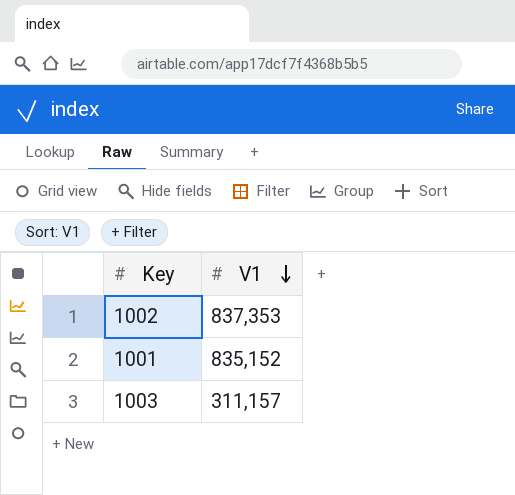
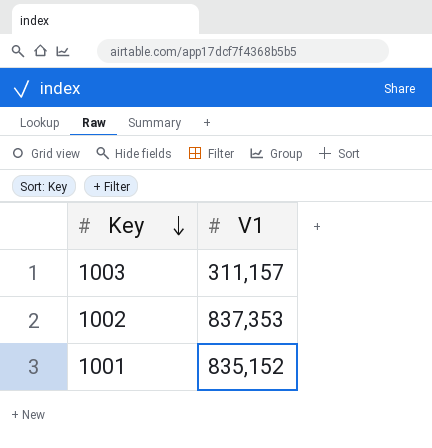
row order: V1 descending -> Key descending

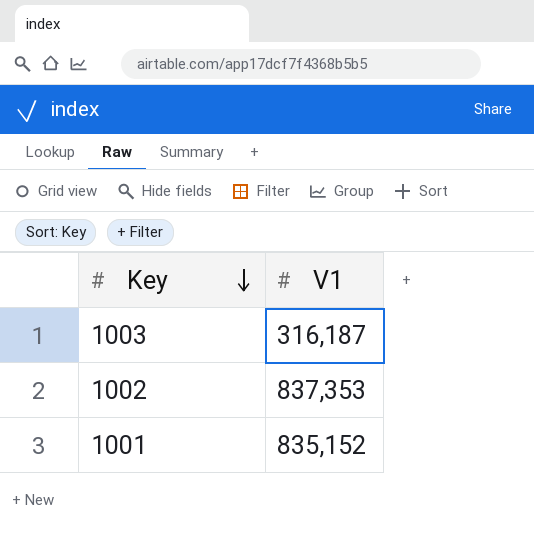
1003 | V1: 311,157 -> 316,187

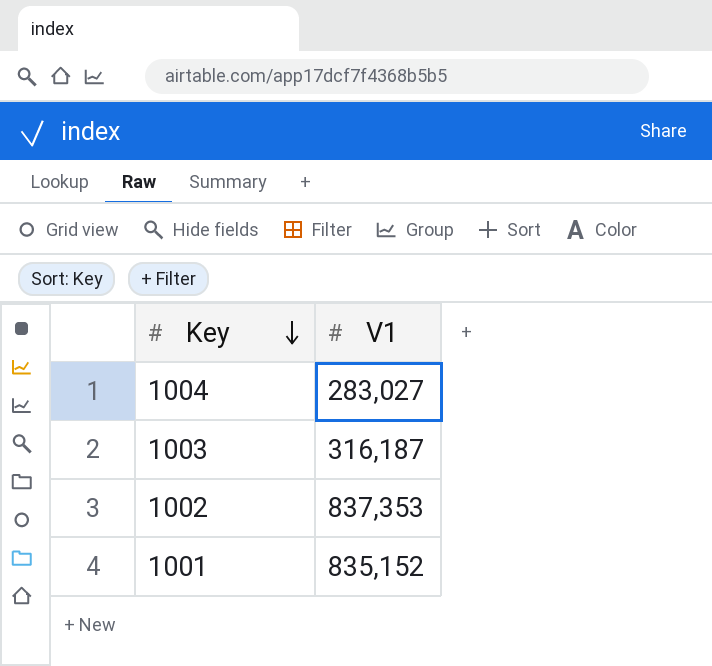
row 1004: none -> 283,027

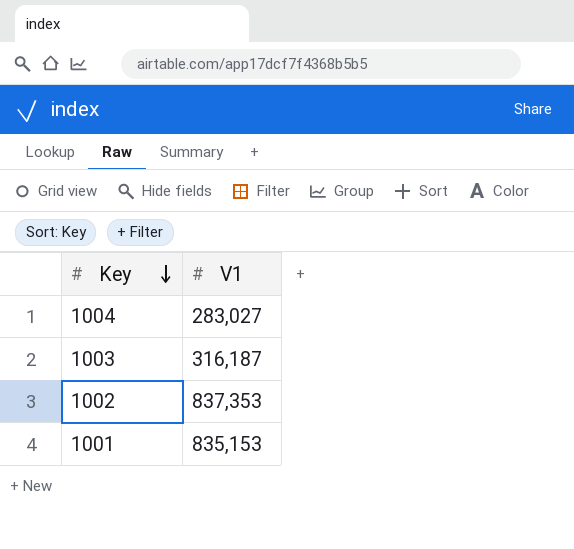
1001 | V1: 835,152 -> 835,153

